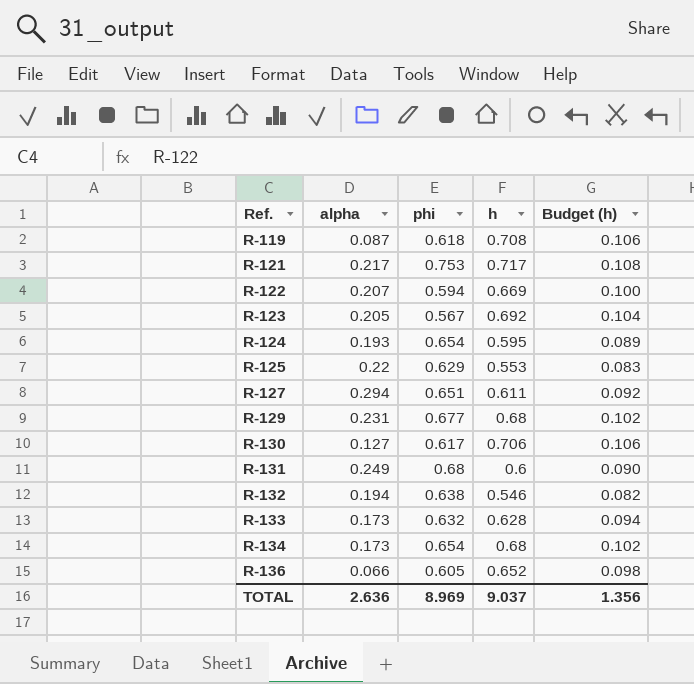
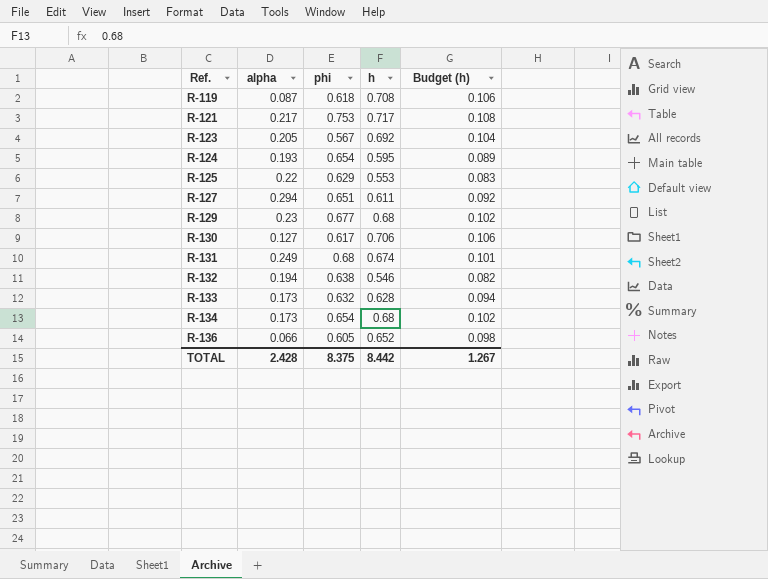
row R-122: 0.207 | 0.594 | 0.669 | 0.100 -> none
R-129 | alpha: 0.231 -> 0.23
R-131 | h: 0.6 -> 0.674
R-131 | Budget (h): 0.090 -> 0.101
TOTAL | alpha: 2.636 -> 2.428
TOTAL | phi: 8.969 -> 8.375
TOTAL | h: 9.037 -> 8.442
TOTAL | Budget (h): 1.356 -> 1.267

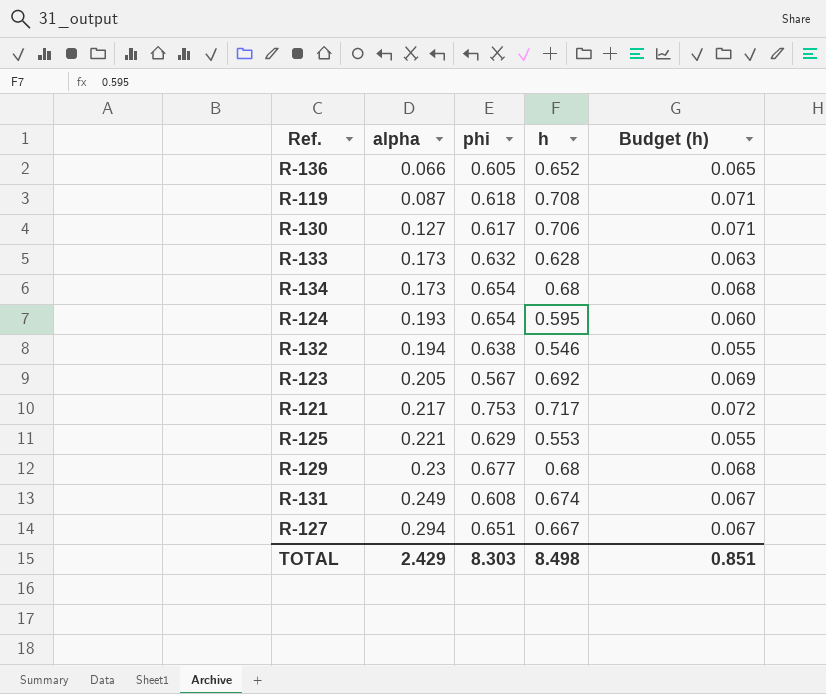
row order: Ref. ascending -> alpha ascending
column Budget (h) | formula: [h] * 0.15 -> [h] * 0.1
R-125 | alpha: 0.22 -> 0.221
R-131 | phi: 0.68 -> 0.608
R-127 | h: 0.611 -> 0.667
TOTAL | alpha: 2.428 -> 2.429
TOTAL | phi: 8.375 -> 8.303
TOTAL | h: 8.442 -> 8.498
TOTAL | Budget (h): 1.267 -> 0.851

